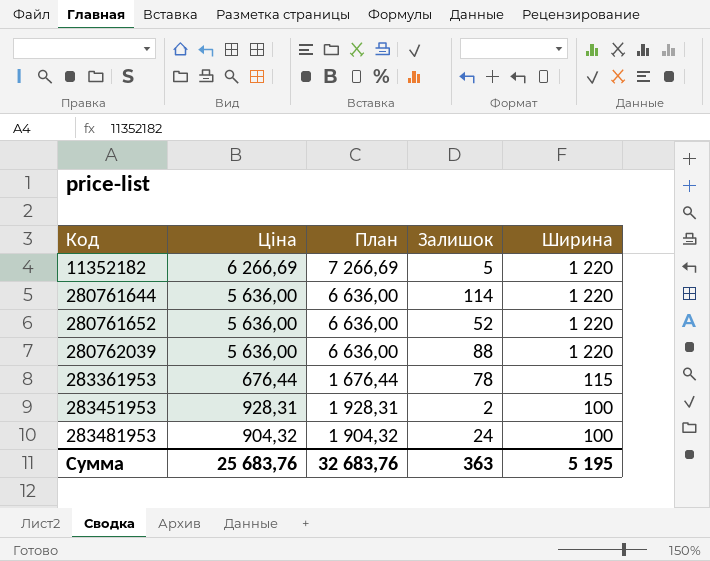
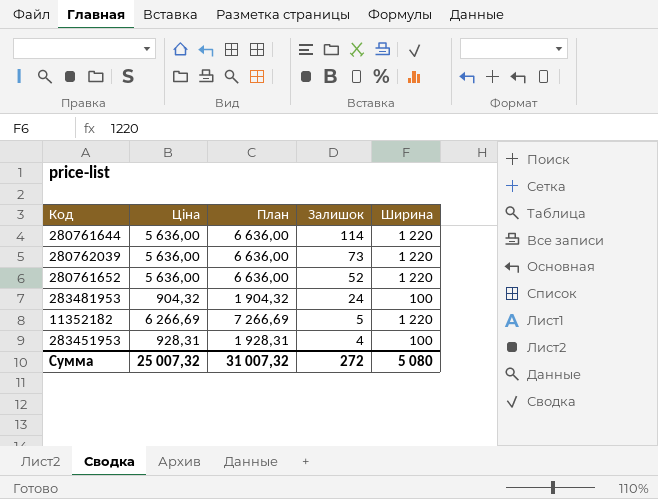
row order: Код ascending -> Залишок descending
row 283361953: 676,44 | 1 676,44 | 78 | 115 -> none
280762039 | Залишок: 88 -> 73
283451953 | Залишок: 2 -> 4
Сумма | Ціна: 25 683,76 -> 25 007,32
Сумма | План: 32 683,76 -> 31 007,32
Сумма | Залишок: 363 -> 272
Сумма | Ширина: 5 195 -> 5 080

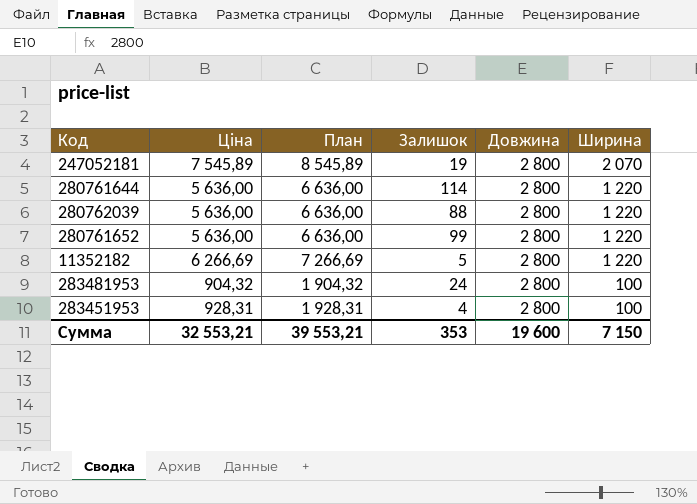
row order: Залишок descending -> Ширина descending
column Довжина | position: none -> 5
row 247052181: none -> 7 545,89 | 8 545,89 | 19 | 2 800 | 2 070
280762039 | Залишок: 73 -> 88
280761652 | Залишок: 52 -> 99
Сумма | Ціна: 25 007,32 -> 32 553,21
Сумма | План: 31 007,32 -> 39 553,21
Сумма | Залишок: 272 -> 353
Сумма | Ширина: 5 080 -> 7 150

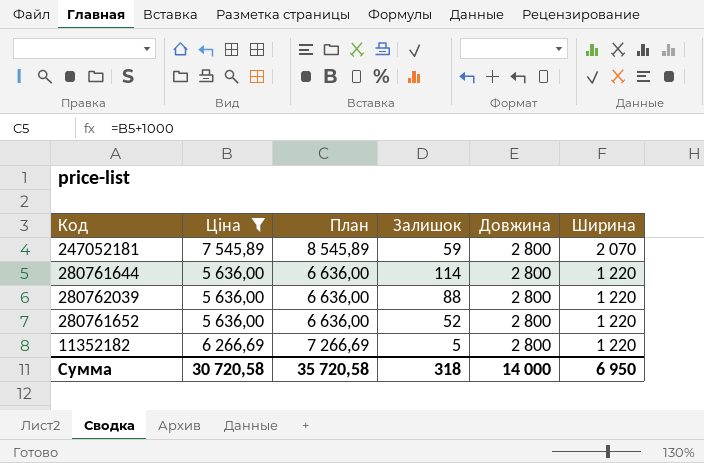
filter: none -> Ціна >= 5 636,00
247052181 | Залишок: 19 -> 59
280761652 | Залишок: 99 -> 52
Сумма | Ціна: 32 553,21 -> 30 720,58
Сумма | План: 39 553,21 -> 35 720,58
Сумма | Залишок: 353 -> 318
Сумма | Довжина: 19 600 -> 14 000
Сумма | Ширина: 7 150 -> 6 950

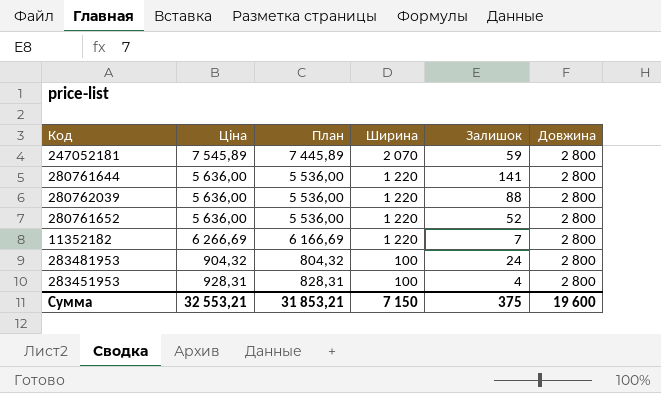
filter: Ціна >= 5 636,00 -> none
column План | formula: [Ціна] + 1000 -> [Ціна] - 100
column Ширина | position: 6 -> 4
280761644 | Залишок: 114 -> 141
11352182 | Залишок: 5 -> 7
Сумма | Ціна: 30 720,58 -> 32 553,21
Сумма | План: 35 720,58 -> 31 853,21
Сумма | Ширина: 6 950 -> 7 150
Сумма | Залишок: 318 -> 375
Сумма | Довжина: 14 000 -> 19 600

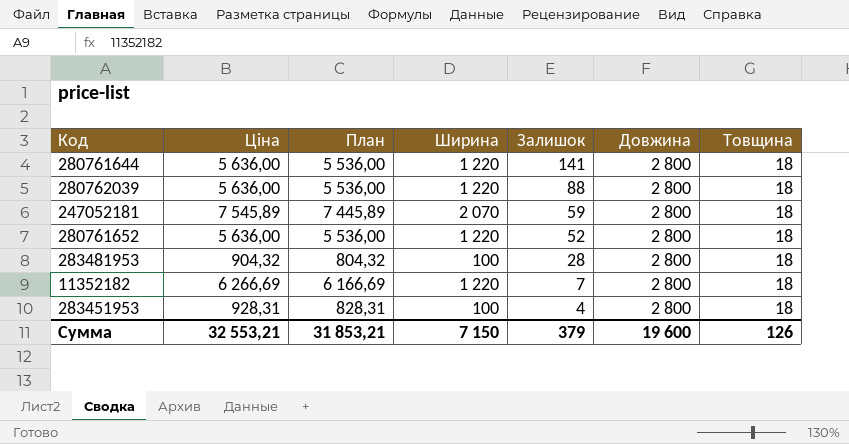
row order: Ширина descending -> Залишок descending
column Товщина | position: none -> 7
283481953 | Залишок: 24 -> 28
Сумма | Залишок: 375 -> 379

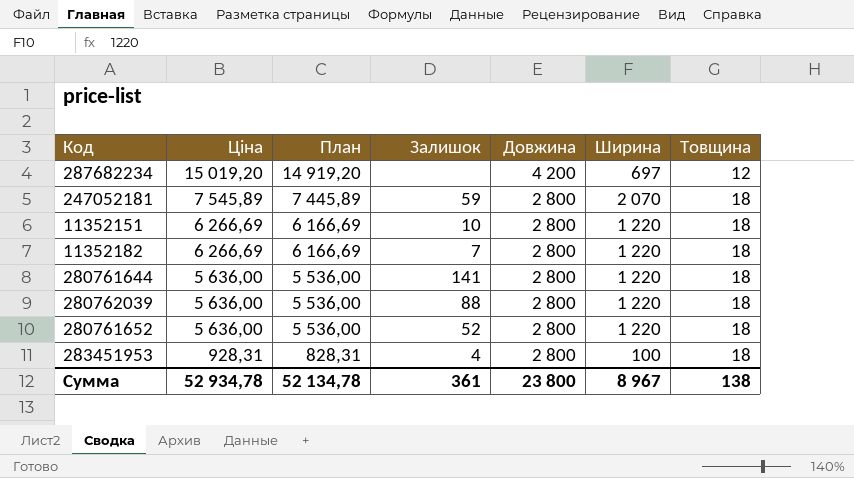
row order: Залишок descending -> Ціна descending
column Ширина | position: 4 -> 6
row 283481953: 904,32 | 804,32 | 100 | 28 | 2 800 | 18 -> none
row 287682234: none -> 15 019,20 | 14 919,20 | none | 4 200 | 697 | 12
row 11352151: none -> 6 266,69 | 6 166,69 | 10 | 2 800 | 1 220 | 18
Сумма | Ціна: 32 553,21 -> 52 934,78
Сумма | План: 31 853,21 -> 52 134,78
Сумма | Залишок: 379 -> 361
Сумма | Довжина: 19 600 -> 23 800
Сумма | Ширина: 7 150 -> 8 967
Сумма | Товщина: 126 -> 138

